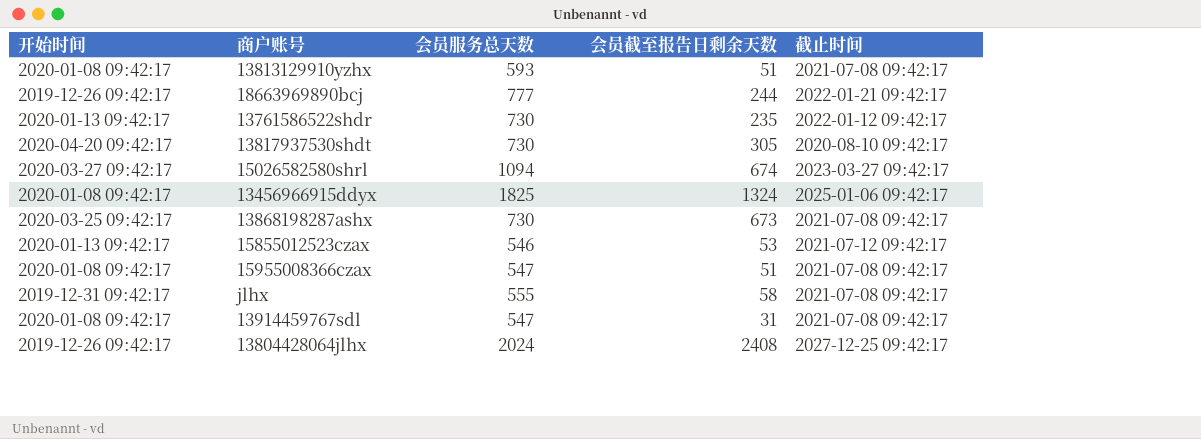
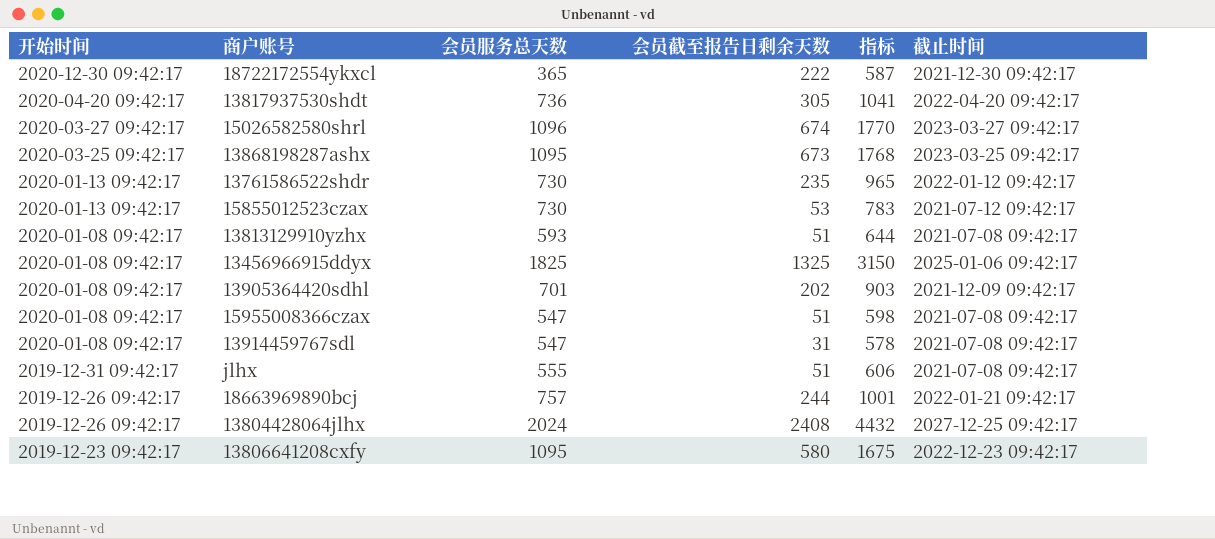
row order: none -> 开始时间 descending
column 指标 | formula: none -> [会员服务总天数] + [会员截至报告日剩余天数]
row 18722172554ykxcl: none -> 2020-12-30 09:42:17 | 365 | 222 | 587 | 2021-12-30 09:42:17
13817937530shdt | 会员服务总天数: 730 -> 736
13817937530shdt | 截止时间: 2020-08-10 09:42:17 -> 2022-04-20 09:42:17
15026582580shrl | 会员服务总天数: 1094 -> 1096
13868198287ashx | 会员服务总天数: 730 -> 1095
13868198287ashx | 截止时间: 2021-07-08 09:42:17 -> 2023-03-25 09:42:17
15855012523czax | 会员服务总天数: 546 -> 730
13456966915ddyx | 会员截至报告日剩余天数: 1324 -> 1325
row 13905364420sdhl: none -> 2020-01-08 09:42:17 | 701 | 202 | 903 | 2021-12-09 09:42:17
jlhx | 会员截至报告日剩余天数: 58 -> 51
18663969890bcj | 会员服务总天数: 777 -> 757
row 13806641208cxfy: none -> 2019-12-23 09:42:17 | 1095 | 580 | 1675 | 2022-12-23 09:42:17

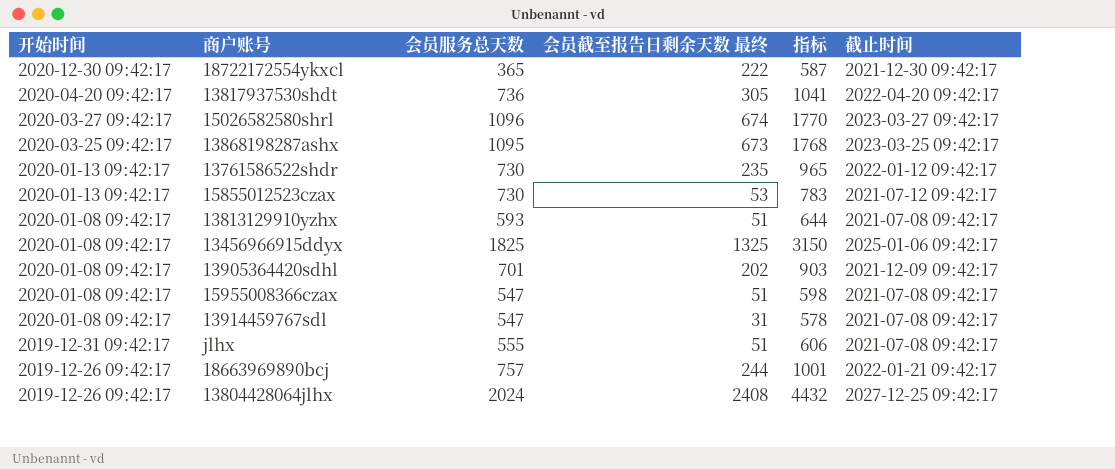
column name: 会员截至报告日剩余天数 -> 会员截至报告日剩余天数 最终
row 13806641208cxfy: 2019-12-23 09:42:17 | 1095 | 580 | 1675 | 2022-12-23 09:42:17 -> none

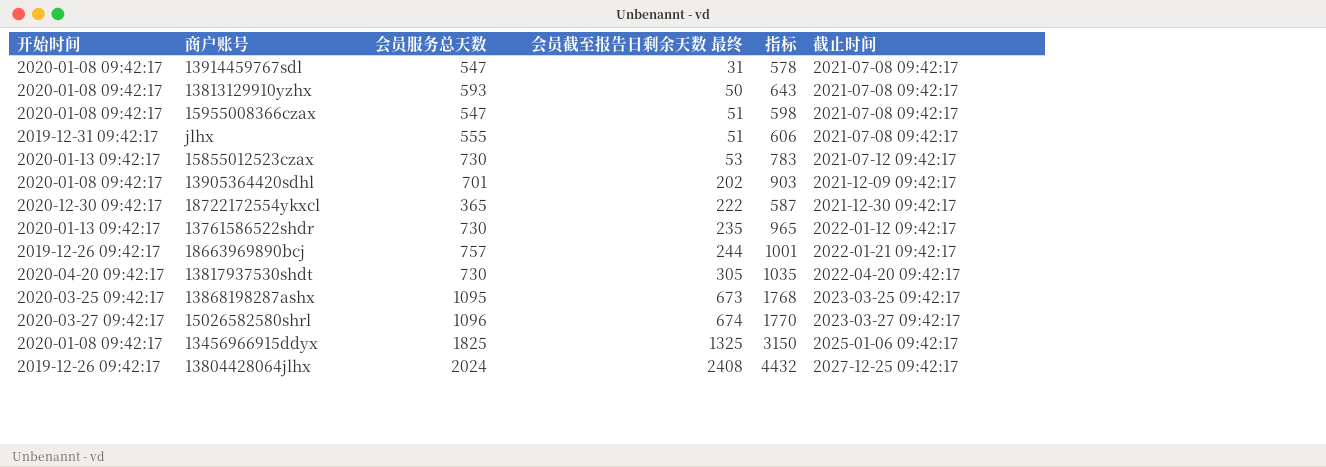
row order: 开始时间 descending -> 会员截至报告日剩余天数 最终 ascending
13813129910yzhx | 会员截至报告日剩余天数 最终: 51 -> 50
13813129910yzhx | 指标: 644 -> 643
13817937530shdt | 会员服务总天数: 736 -> 730
13817937530shdt | 指标: 1041 -> 1035

